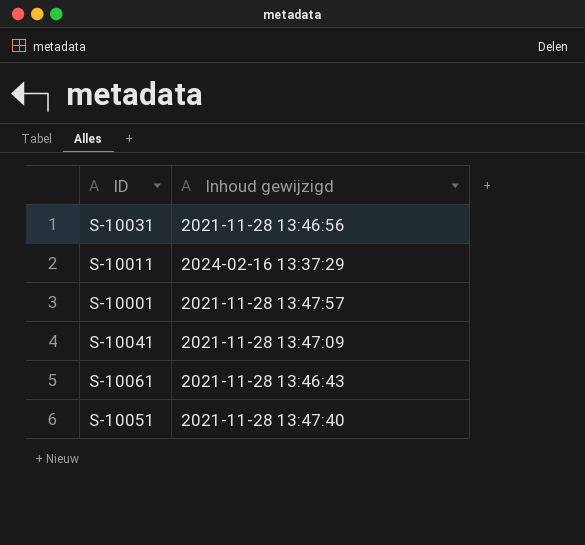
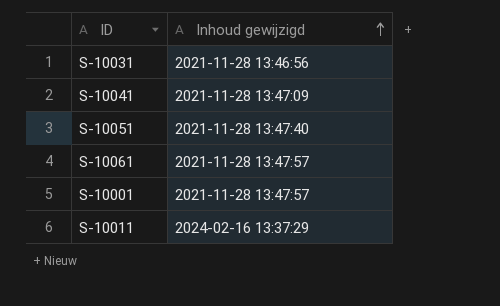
row order: none -> Inhoud gewijzigd ascending
S-10061 | Inhoud gewijzigd: 2021-11-28 13:46:43 -> 2021-11-28 13:47:57

